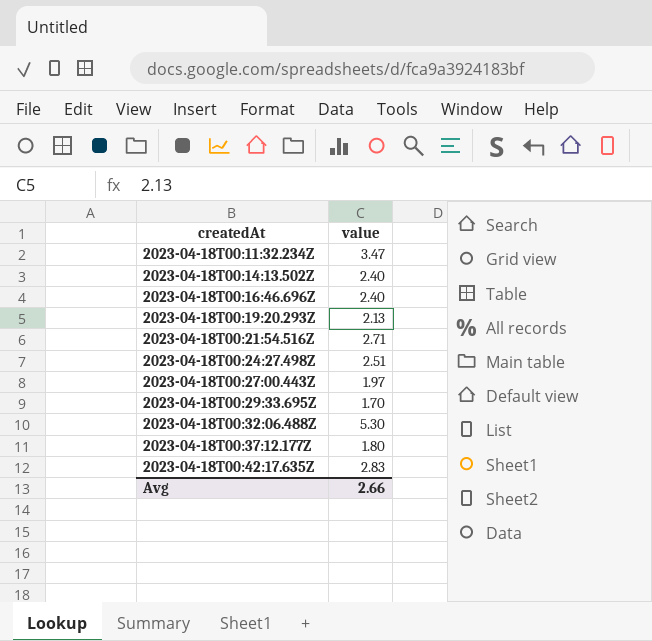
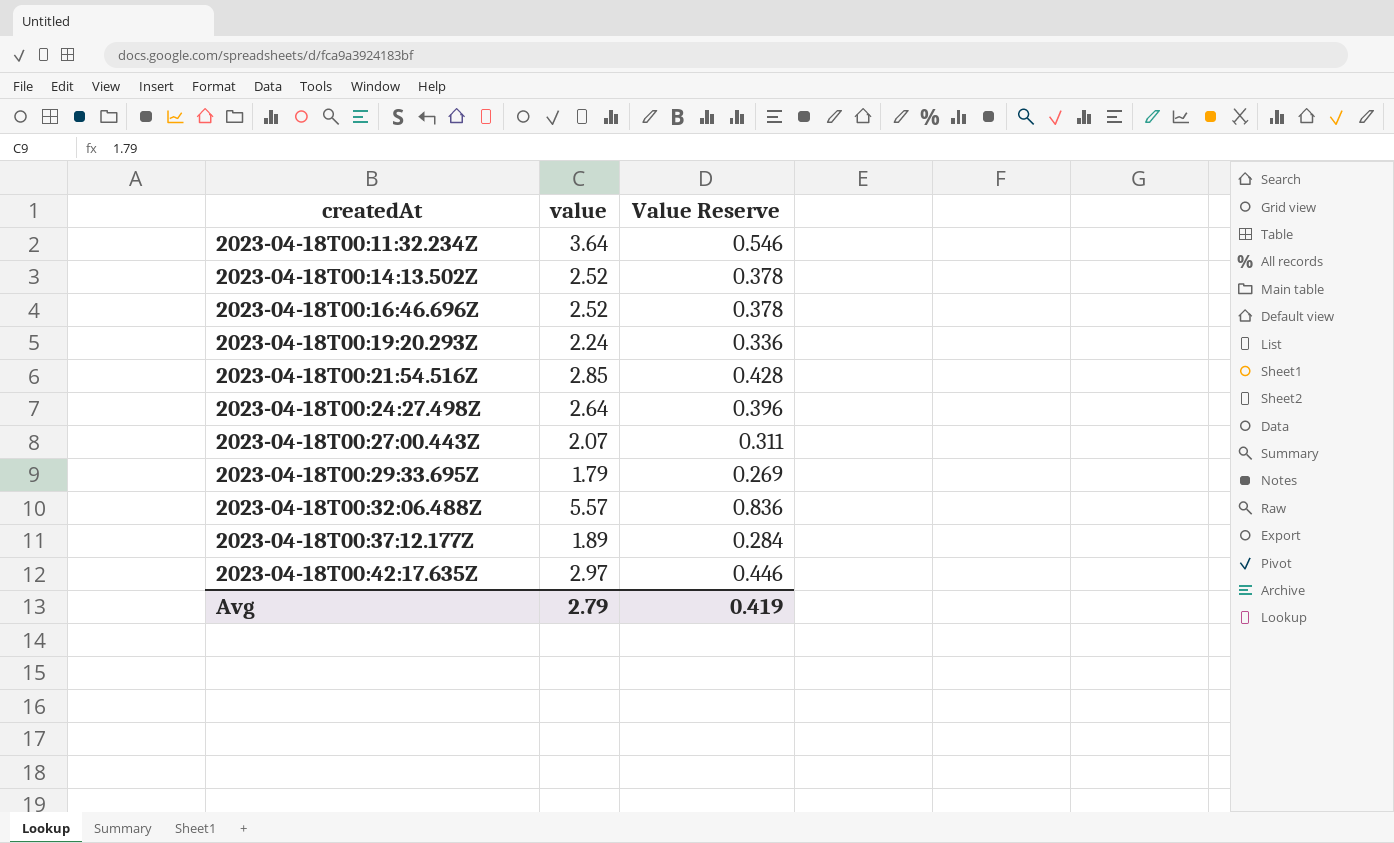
column Value Reserve | formula: none -> [value] * 0.15
2023-04-18T00:11:32.234Z | value: 3.47 -> 3.64
2023-04-18T00:14:13.502Z | value: 2.40 -> 2.52
2023-04-18T00:16:46.696Z | value: 2.40 -> 2.52
2023-04-18T00:19:20.293Z | value: 2.13 -> 2.24
2023-04-18T00:21:54.516Z | value: 2.71 -> 2.85
2023-04-18T00:24:27.498Z | value: 2.51 -> 2.64
2023-04-18T00:27:00.443Z | value: 1.97 -> 2.07
2023-04-18T00:29:33.695Z | value: 1.70 -> 1.79
2023-04-18T00:32:06.488Z | value: 5.30 -> 5.57
2023-04-18T00:37:12.177Z | value: 1.80 -> 1.89
2023-04-18T00:42:17.635Z | value: 2.83 -> 2.97
Avg | value: 2.66 -> 2.79

